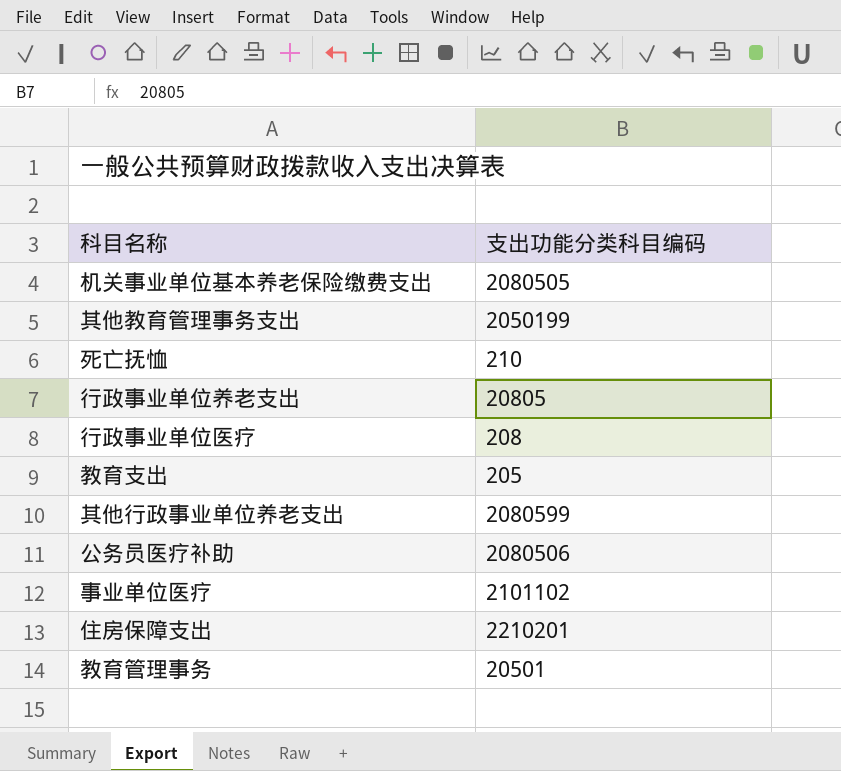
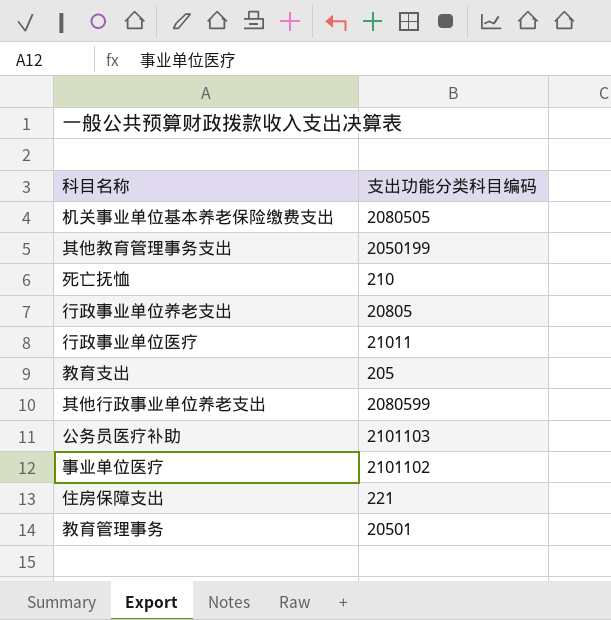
行政事业单位医疗 | 支出功能分类科目编码: 208 -> 21011
公务员医疗补助 | 支出功能分类科目编码: 2080506 -> 2101103
住房保障支出 | 支出功能分类科目编码: 2210201 -> 221

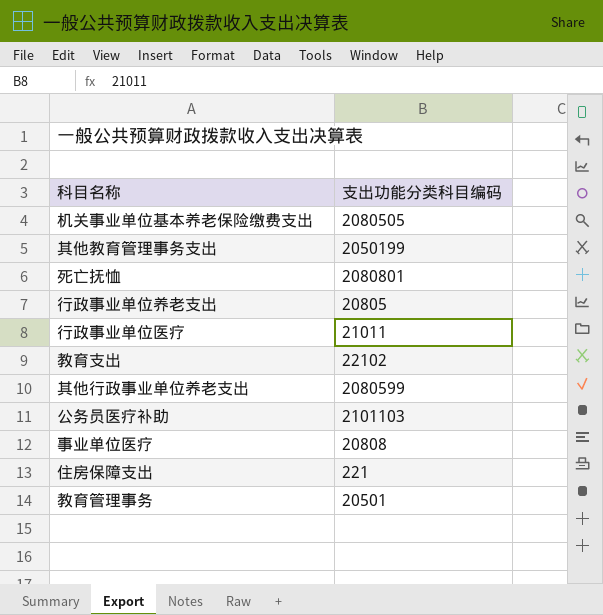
死亡抚恤 | 支出功能分类科目编码: 210 -> 2080801
教育支出 | 支出功能分类科目编码: 205 -> 22102
事业单位医疗 | 支出功能分类科目编码: 2101102 -> 20808

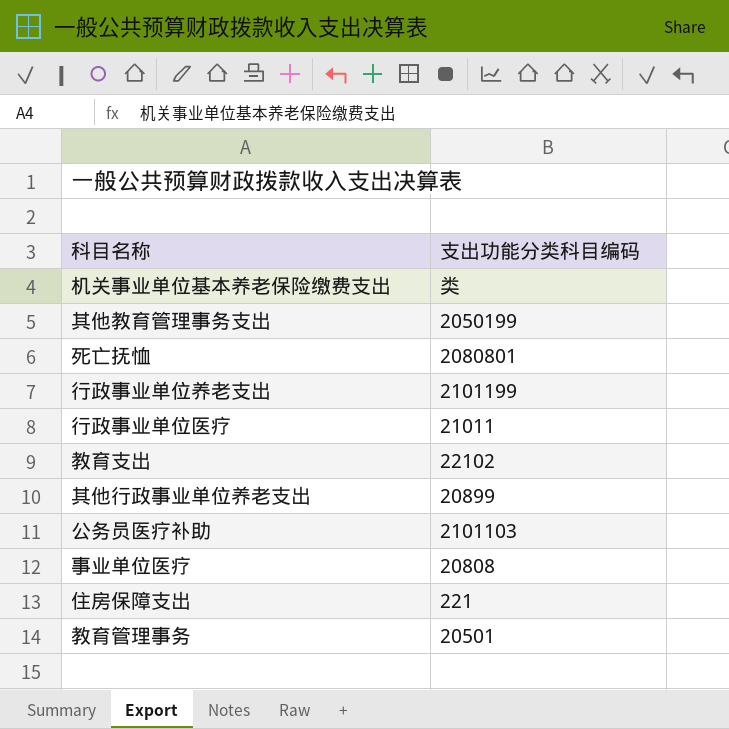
机关事业单位基本养老保险缴费支出 | 支出功能分类科目编码: 2080505 -> 类
行政事业单位养老支出 | 支出功能分类科目编码: 20805 -> 2101199
其他行政事业单位养老支出 | 支出功能分类科目编码: 2080599 -> 20899

